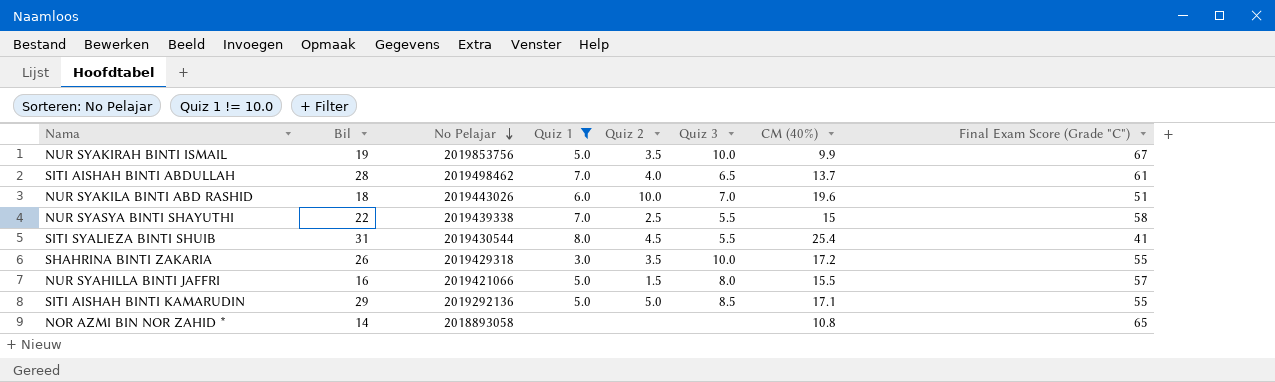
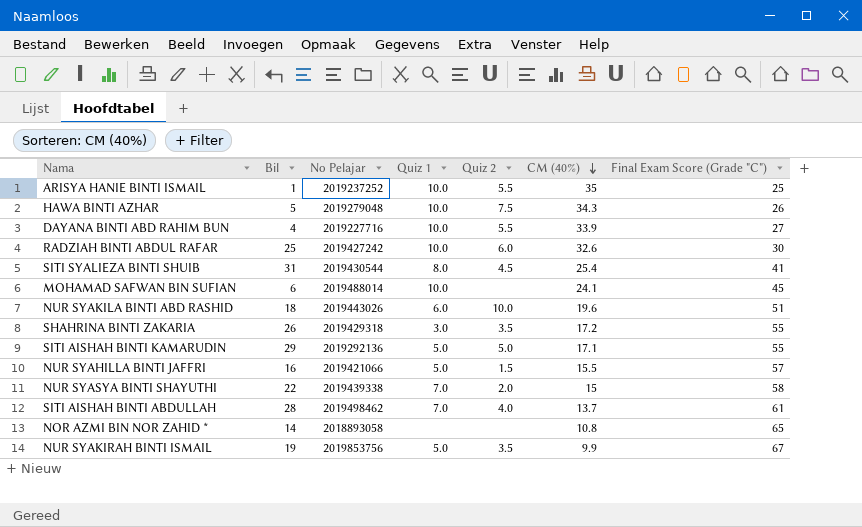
filter: Quiz 1 != 10.0 -> none
row order: No Pelajar descending -> CM (40%) descending
column Quiz 3 | position: 6 -> none
NUR SYASYA BINTI SHAYUTHI | Quiz 2: 2.5 -> 2.0

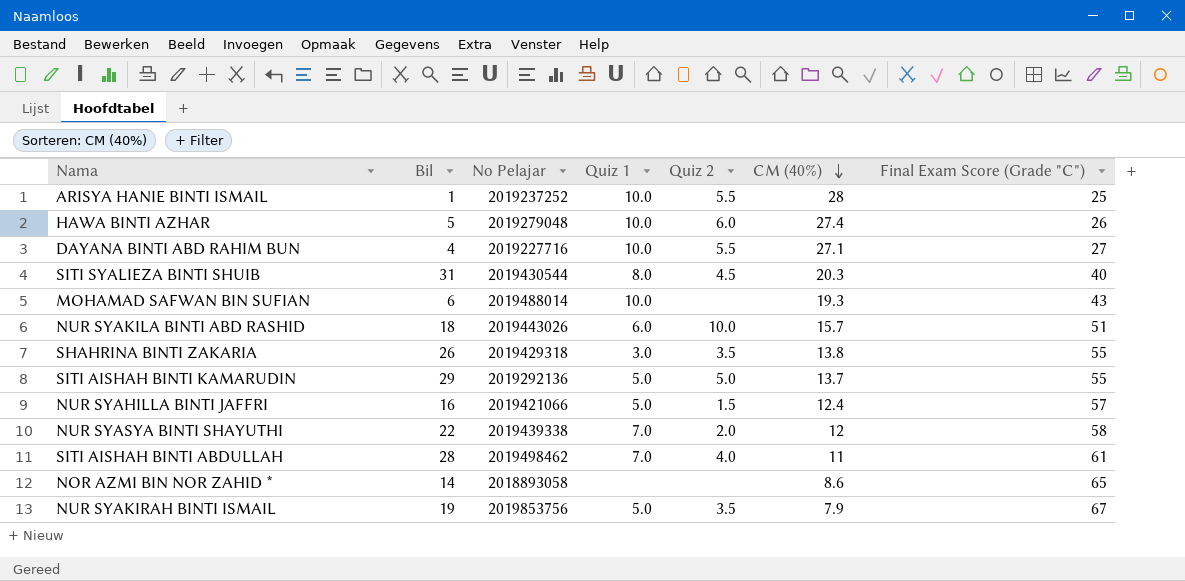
row RADZIAH BINTI ABDUL RAFAR: 25 | 2019427242 | 10.0 | 6.0 | 32.6 | 30 -> none
ARISYA HANIE BINTI ISMAIL | CM (40%): 35 -> 28
HAWA BINTI AZHAR | Quiz 2: 7.5 -> 6.0
HAWA BINTI AZHAR | CM (40%): 34.3 -> 27.4
DAYANA BINTI ABD RAHIM BUN | CM (40%): 33.9 -> 27.1
SITI SYALIEZA BINTI SHUIB | CM (40%): 25.4 -> 20.3
SITI SYALIEZA BINTI SHUIB | Final Exam Score (Grade "C"): 41 -> 40
MOHAMAD SAFWAN BIN SUFIAN | CM (40%): 24.1 -> 19.3
MOHAMAD SAFWAN BIN SUFIAN | Final Exam Score (Grade "C"): 45 -> 43
NUR SYAKILA BINTI ABD RASHID | CM (40%): 19.6 -> 15.7
SHAHRINA BINTI ZAKARIA | CM (40%): 17.2 -> 13.8
SITI AISHAH BINTI KAMARUDIN | CM (40%): 17.1 -> 13.7
NUR SYAHILLA BINTI JAFFRI | CM (40%): 15.5 -> 12.4
NUR SYASYA BINTI SHAYUTHI | CM (40%): 15 -> 12
SITI AISHAH BINTI ABDULLAH | CM (40%): 13.7 -> 11
NOR AZMI BIN NOR ZAHID * | CM (40%): 10.8 -> 8.6
NUR SYAKIRAH BINTI ISMAIL | CM (40%): 9.9 -> 7.9

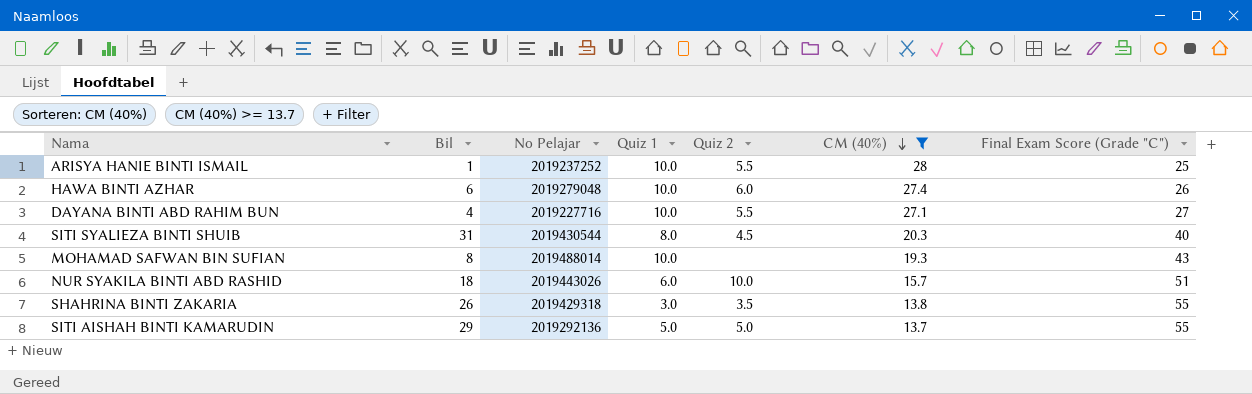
filter: none -> CM (40%) >= 13.7
HAWA BINTI AZHAR | Bil: 5 -> 6
MOHAMAD SAFWAN BIN SUFIAN | Bil: 6 -> 8

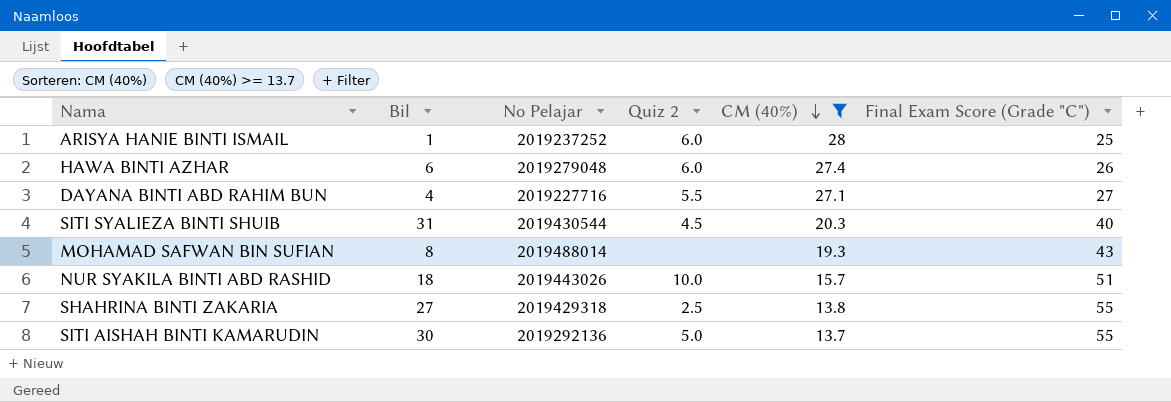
column Quiz 1 | position: 4 -> none
ARISYA HANIE BINTI ISMAIL | Quiz 2: 5.5 -> 6.0
SHAHRINA BINTI ZAKARIA | Bil: 26 -> 27
SHAHRINA BINTI ZAKARIA | Quiz 2: 3.5 -> 2.5
SITI AISHAH BINTI KAMARUDIN | Bil: 29 -> 30

